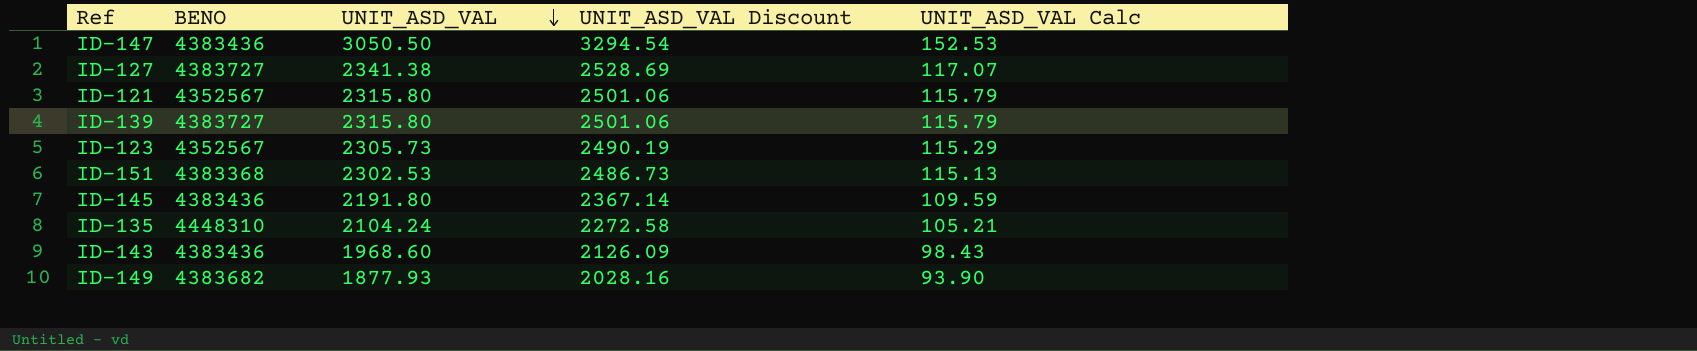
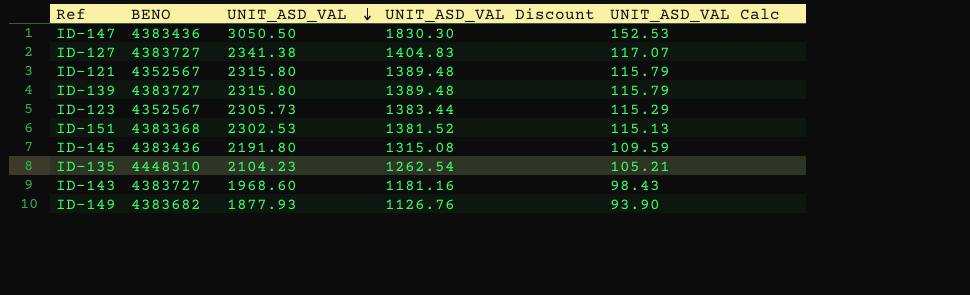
column UNIT_ASD_VAL Discount | formula: [UNIT_ASD_VAL] * 1.08 -> [UNIT_ASD_VAL] * 0.6
ID-135 | UNIT_ASD_VAL: 2104.24 -> 2104.23
ID-143 | BENO: 4383436 -> 4383727

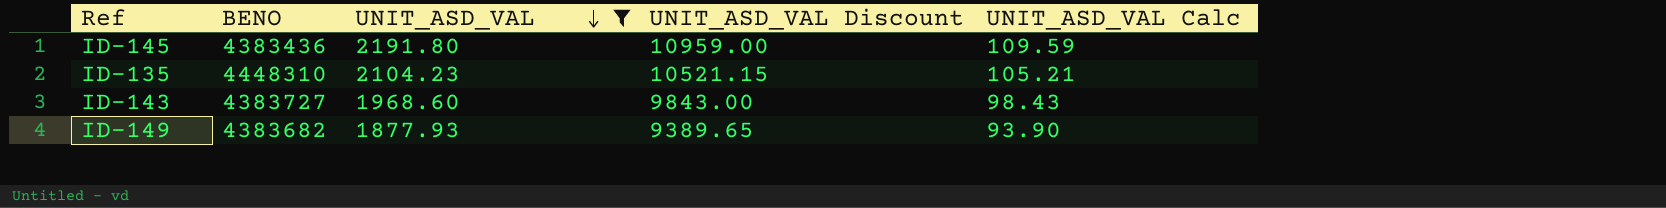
filter: none -> UNIT_ASD_VAL <= 2191.80
column UNIT_ASD_VAL Discount | formula: [UNIT_ASD_VAL] * 0.6 -> [UNIT_ASD_VAL] * 5

